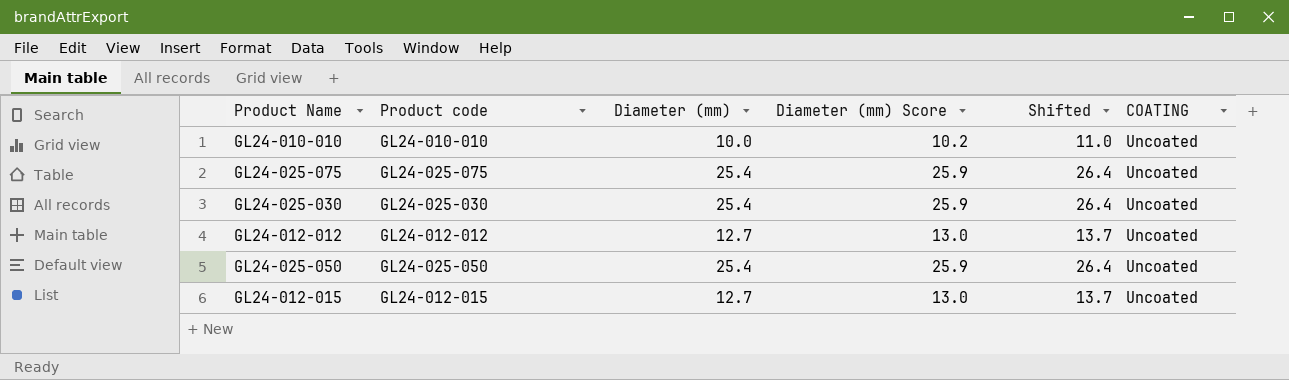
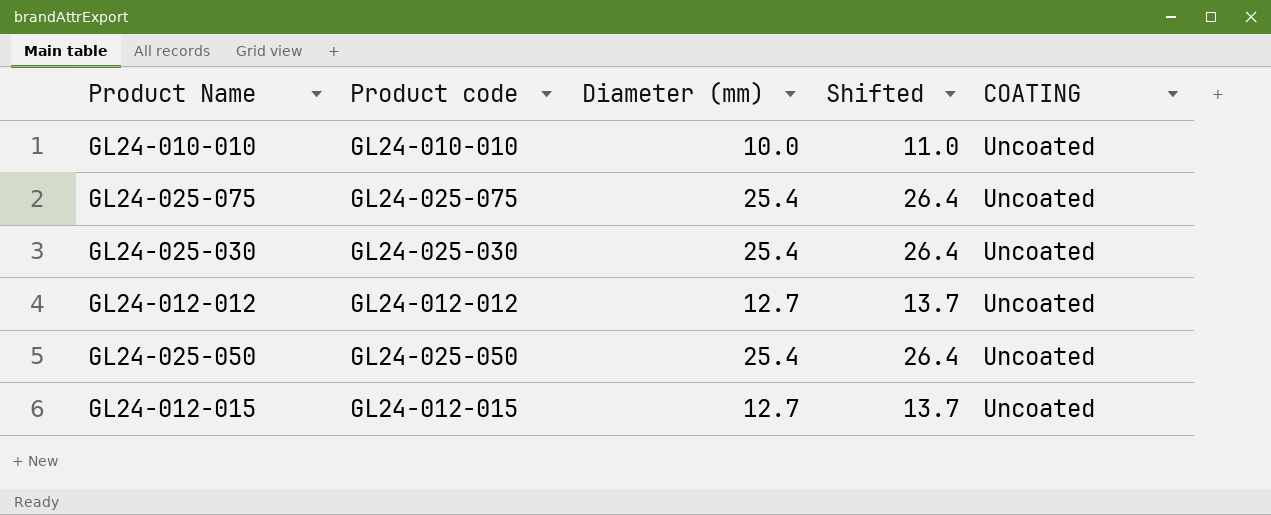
column Diameter (mm) Score | formula: [Diameter (mm)] * 1.02 -> none

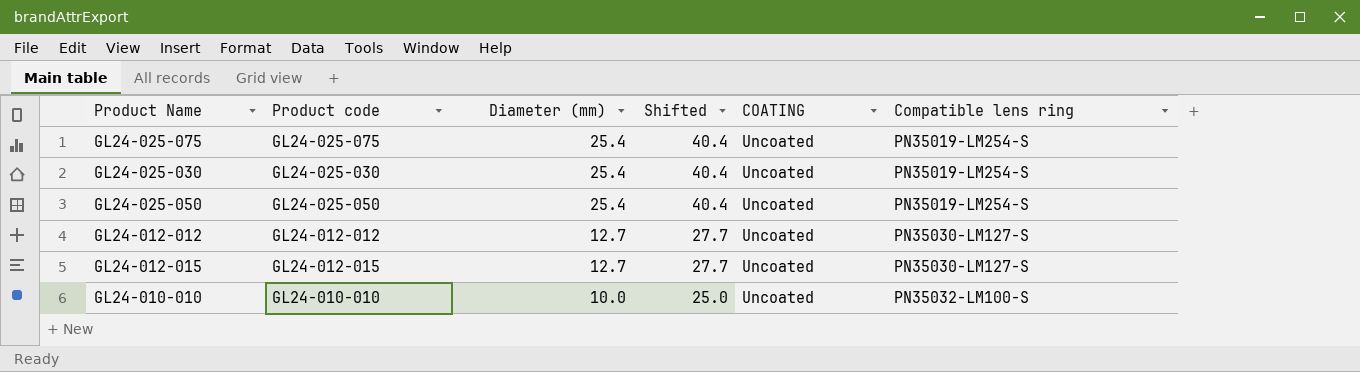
row order: none -> Diameter (mm) descending
column Shifted | formula: [Diameter (mm)] + 1 -> [Diameter (mm)] + 15
column Compatible lens ring | position: none -> 6

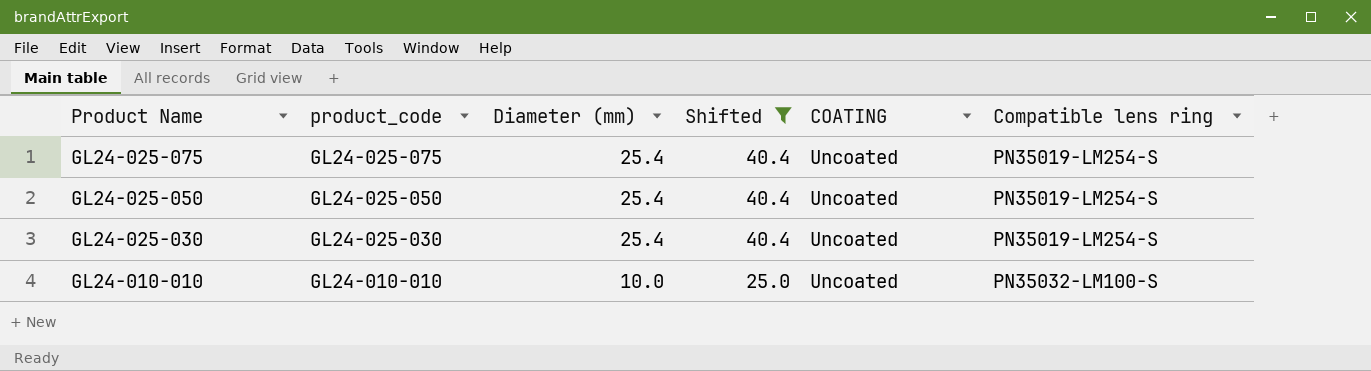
filter: none -> Shifted != 27.7
row order: Diameter (mm) descending -> Product Name descending
column name: Product code -> product_code

